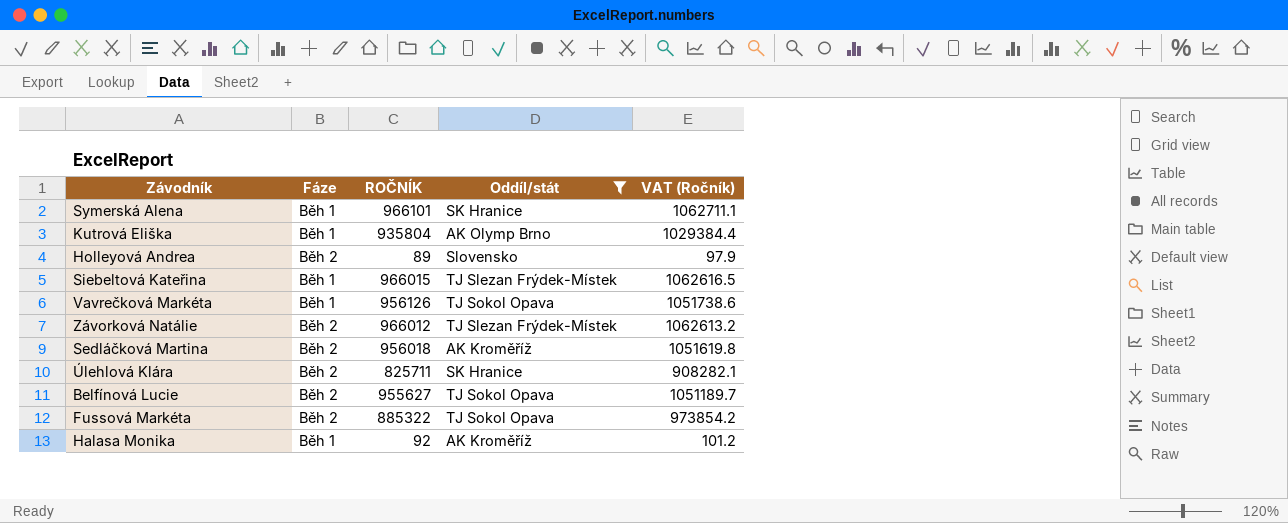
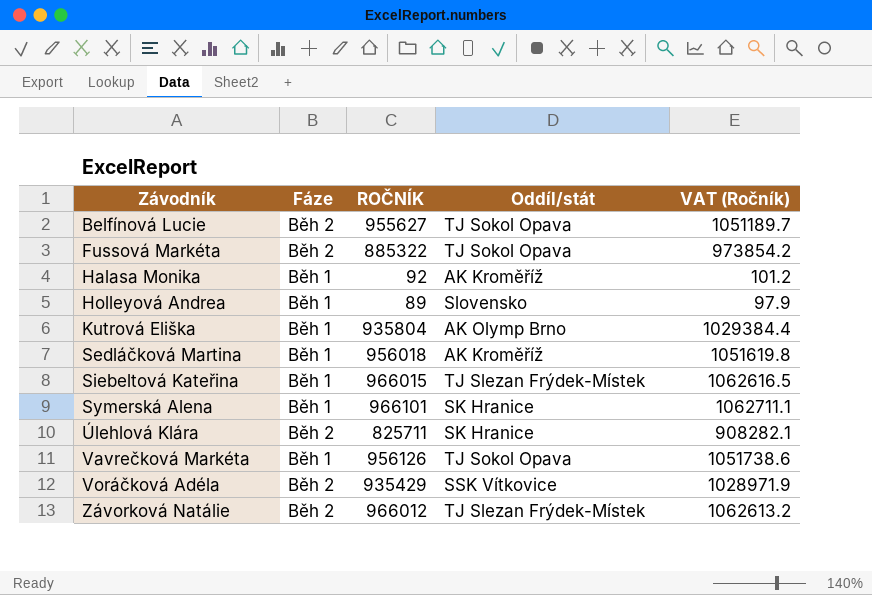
filter: Oddíl/stát != SSK Vítkovice -> none
row order: none -> Závodník ascending
Holleyová Andrea | Fáze: Běh 2 -> Běh 1
Sedláčková Martina | Fáze: Běh 2 -> Běh 1

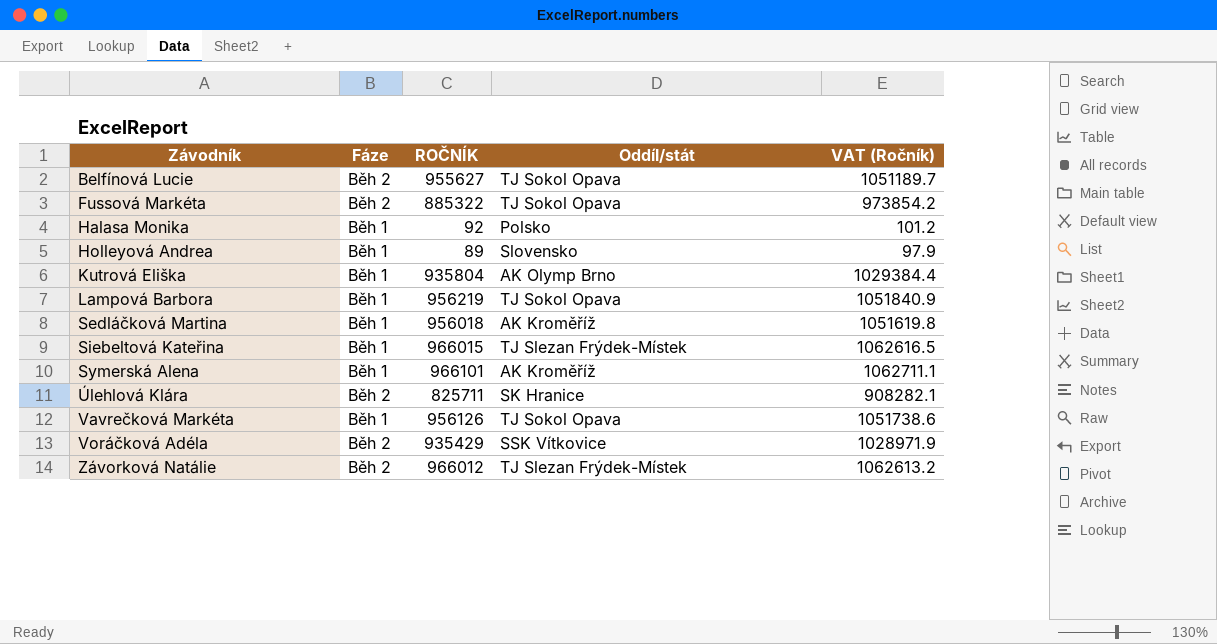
Halasa Monika | Oddíl/stát: AK Kroměříž -> Polsko
row Lampová Barbora: none -> Běh 1 | 956219 | TJ Sokol Opava | 1051840.9
Symerská Alena | Oddíl/stát: SK Hranice -> AK Kroměříž

